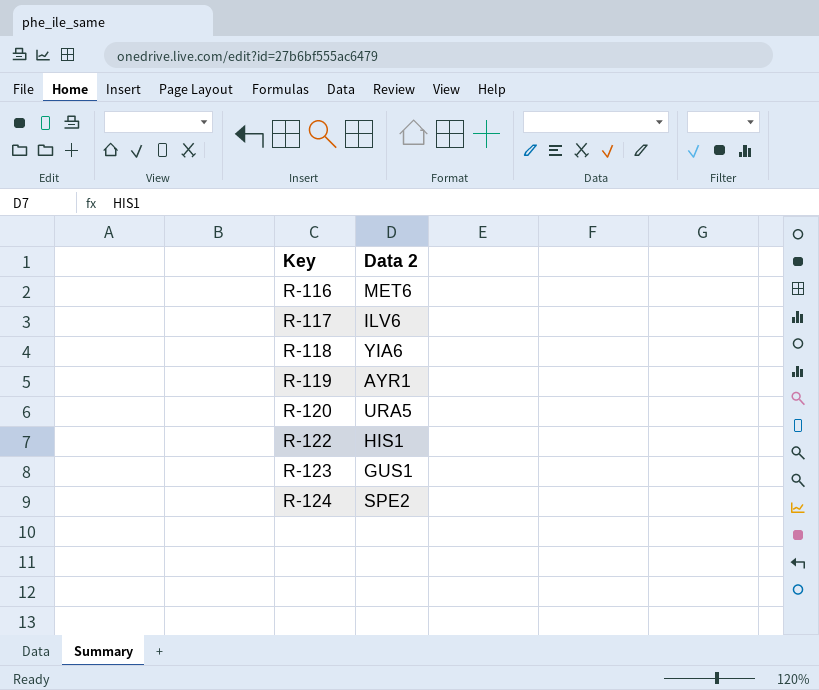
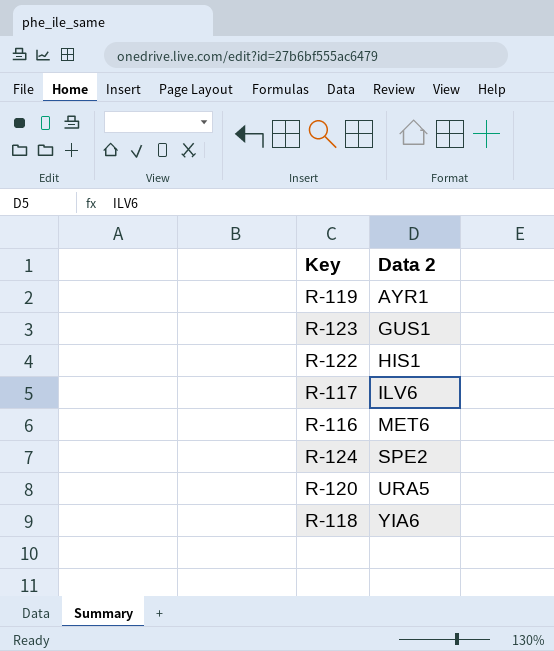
row order: Key ascending -> Data 2 ascending

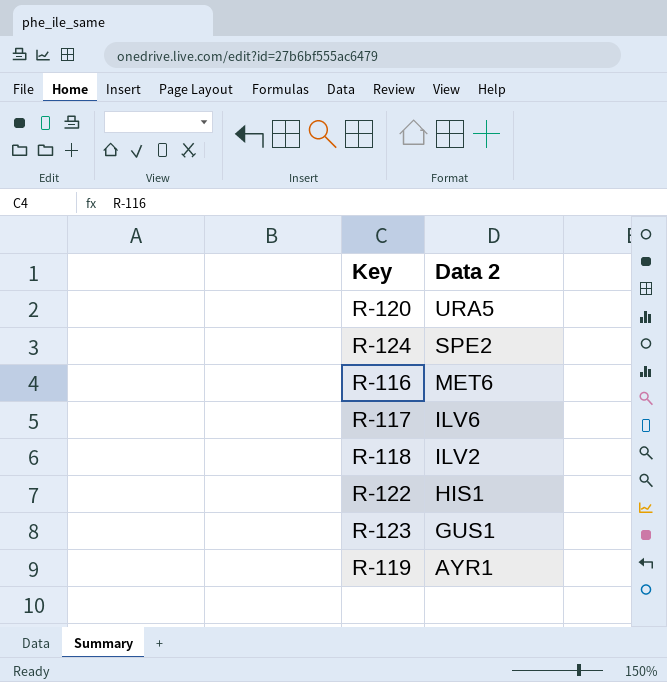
row order: Data 2 ascending -> Data 2 descending
R-118 | Data 2: YIA6 -> ILV2

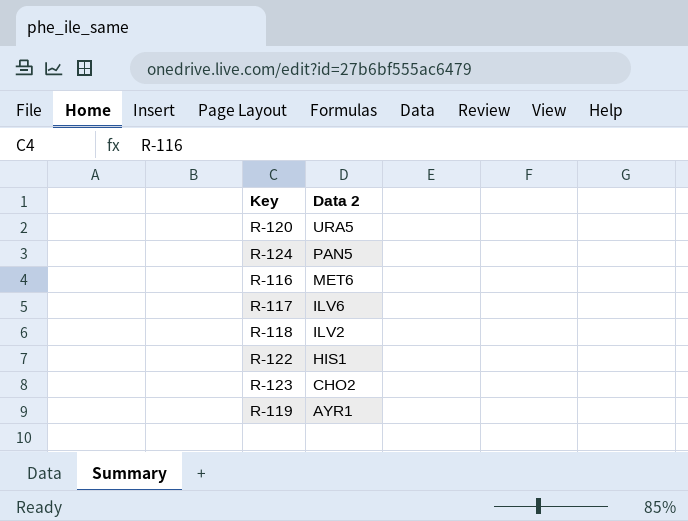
R-124 | Data 2: SPE2 -> PAN5
R-123 | Data 2: GUS1 -> CHO2

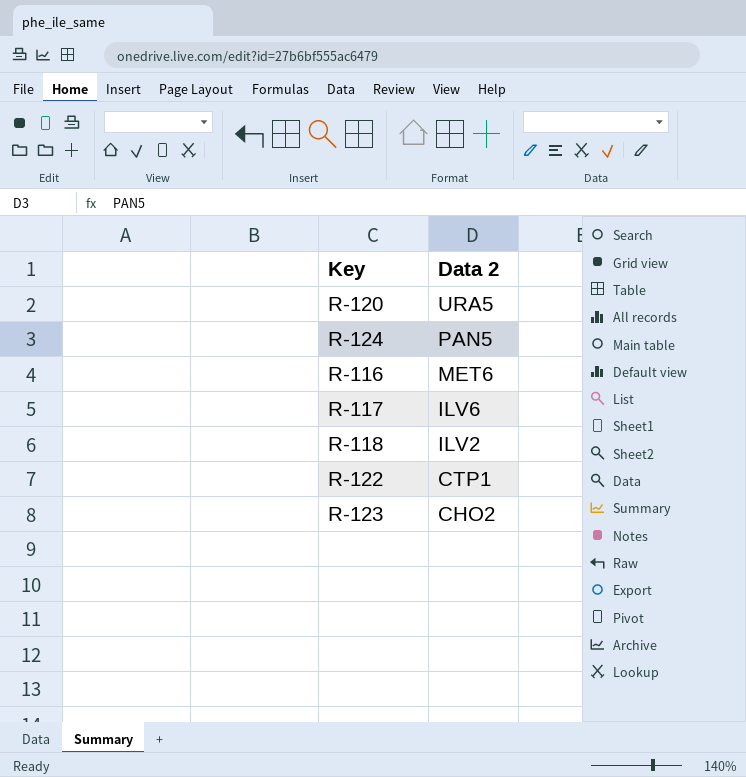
row R-119: AYR1 -> none
R-122 | Data 2: HIS1 -> CTP1

